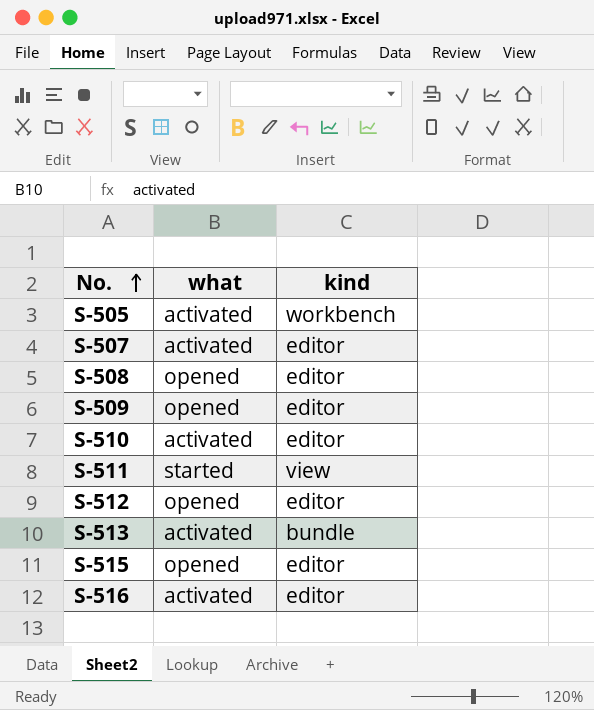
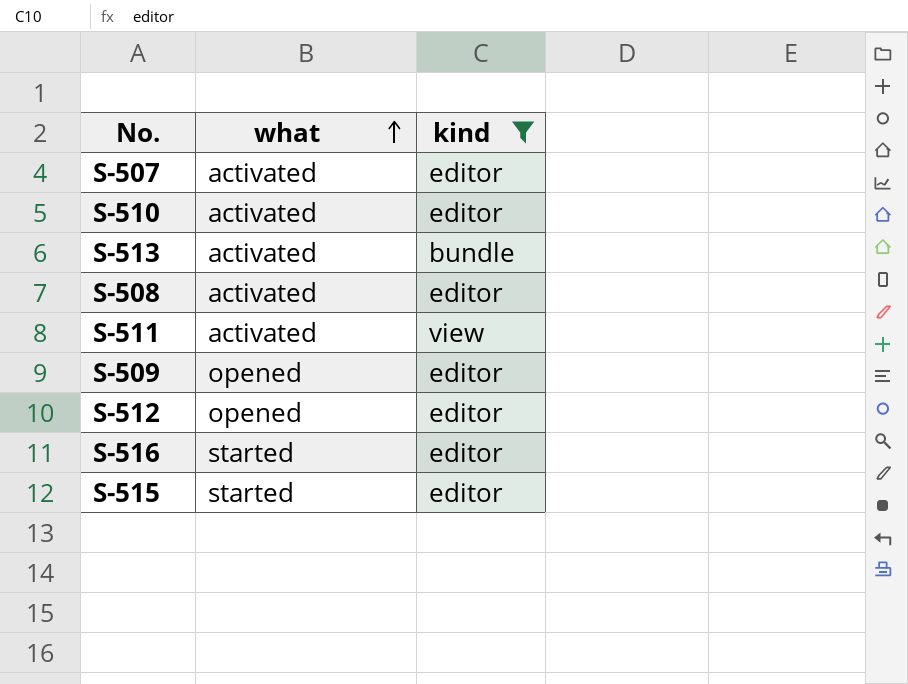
filter: none -> kind != workbench
row order: No. ascending -> what ascending
S-508 | what: opened -> activated
S-511 | what: started -> activated
S-516 | what: activated -> started
S-515 | what: opened -> started

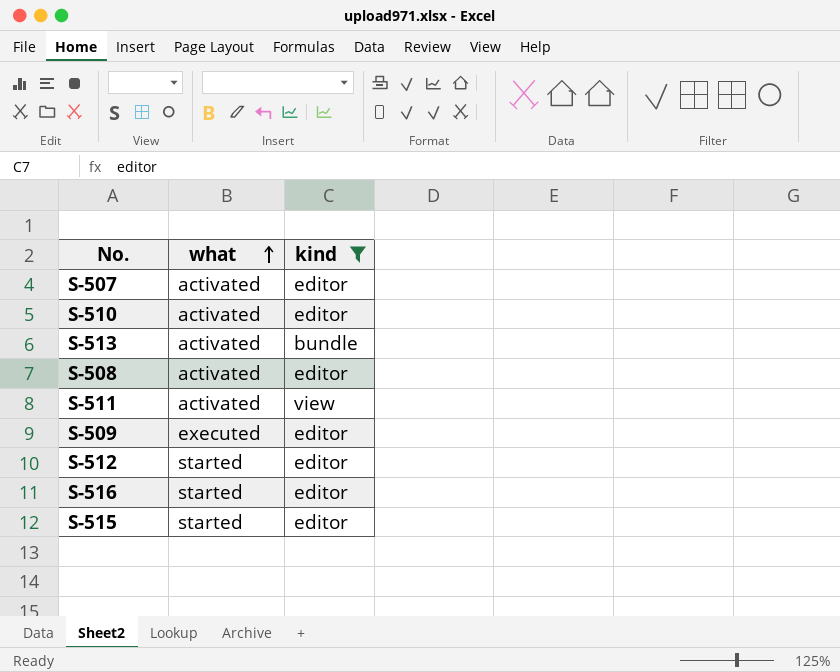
S-509 | what: opened -> executed
S-512 | what: opened -> started

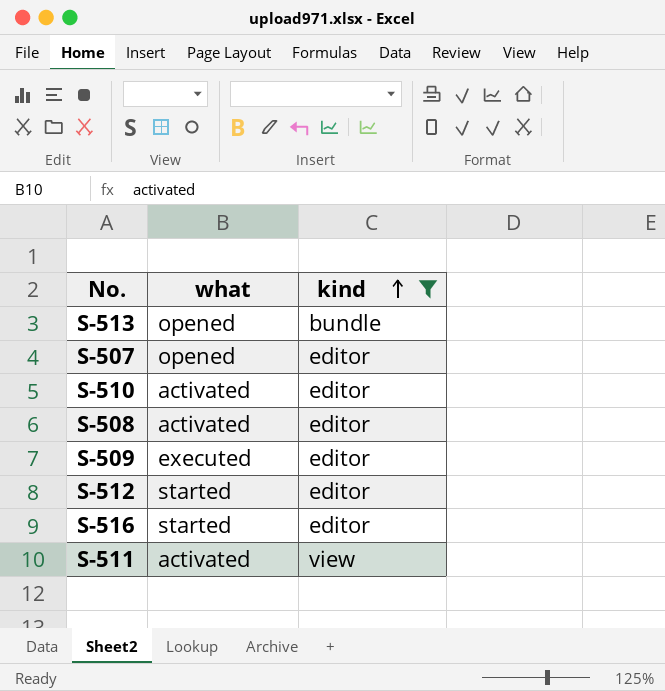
row order: what ascending -> kind ascending
row S-515: started | editor -> none
S-513 | what: activated -> opened
S-507 | what: activated -> opened

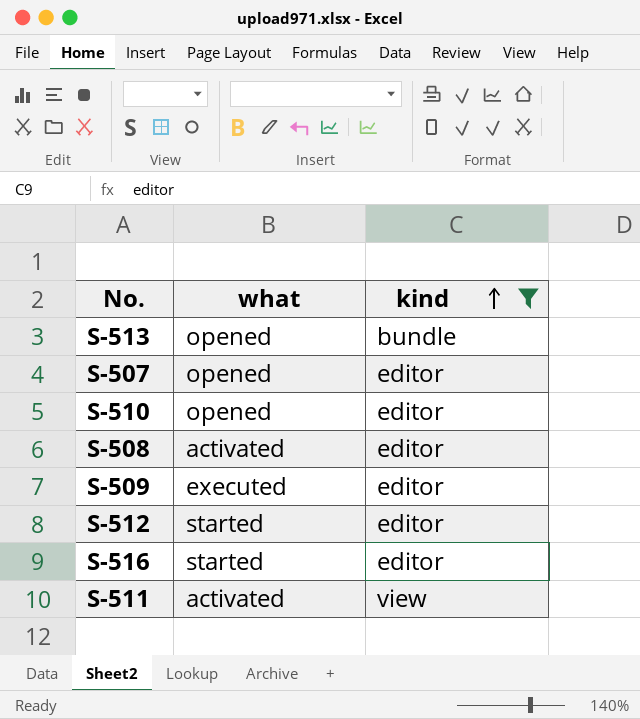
S-510 | what: activated -> opened

